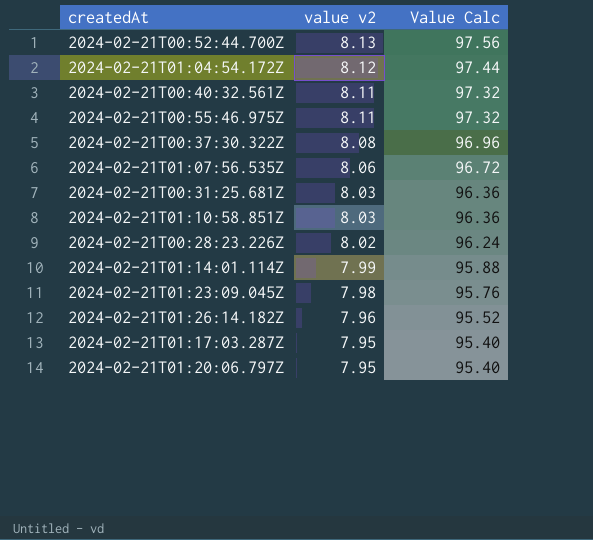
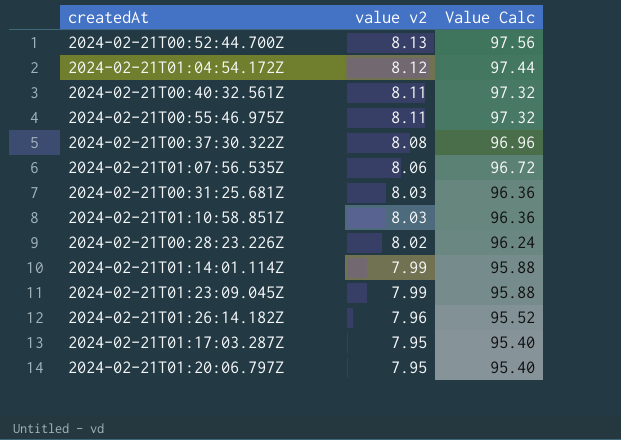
2024-02-21T01:23:09.045Z | value v2: 7.98 -> 7.99
2024-02-21T01:23:09.045Z | Value Calc: 95.76 -> 95.88

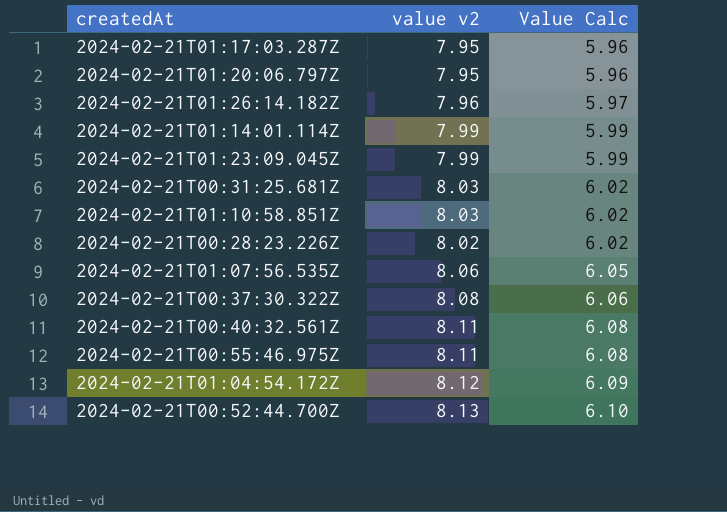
row order: value v2 descending -> Value Calc ascending
column Value Calc | formula: [value v2] * 12 -> [value v2] * 0.75

